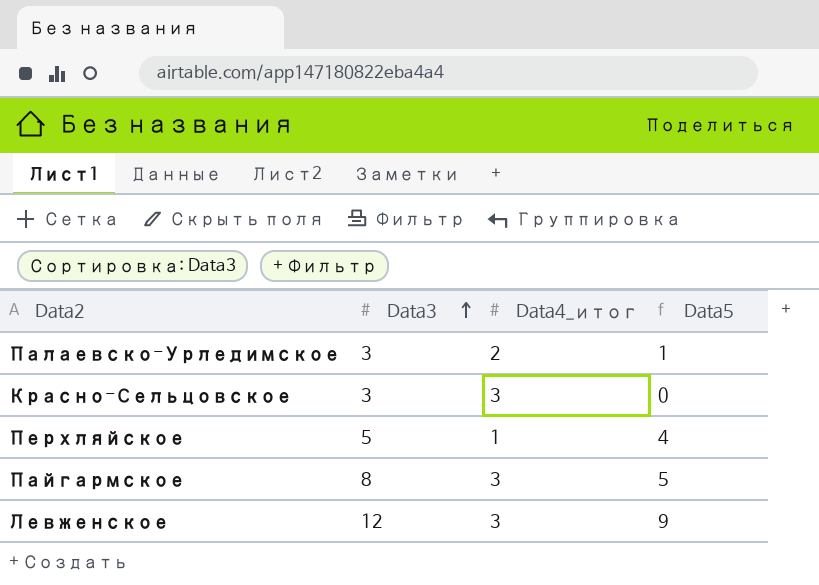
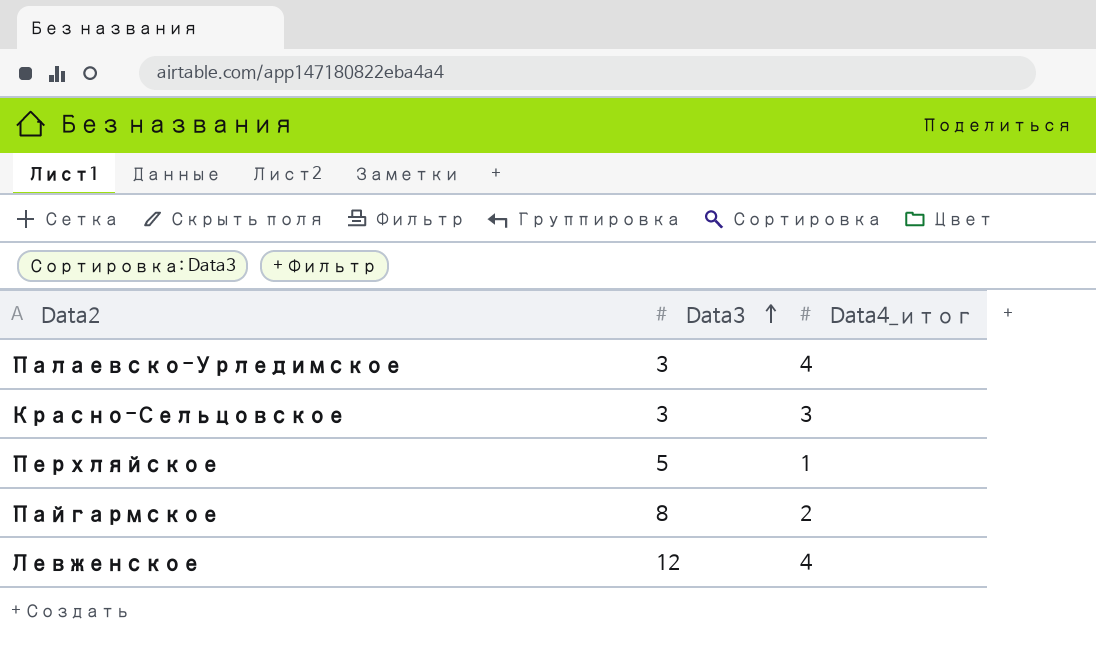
column Data5 | formula: [Data3] - [Data4_итог] -> none
Палаевско-Урледимское | Data4_итог: 2 -> 4
Пайгармское | Data4_итог: 3 -> 2
Левженское | Data4_итог: 3 -> 4

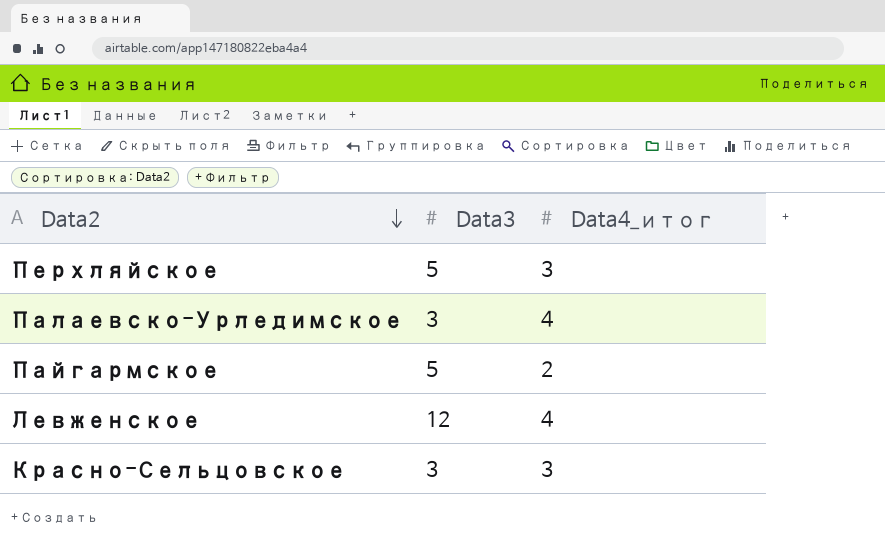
row order: Data3 ascending -> Data2 descending
Перхляйское | Data4_итог: 1 -> 3
Пайгармское | Data3: 8 -> 5

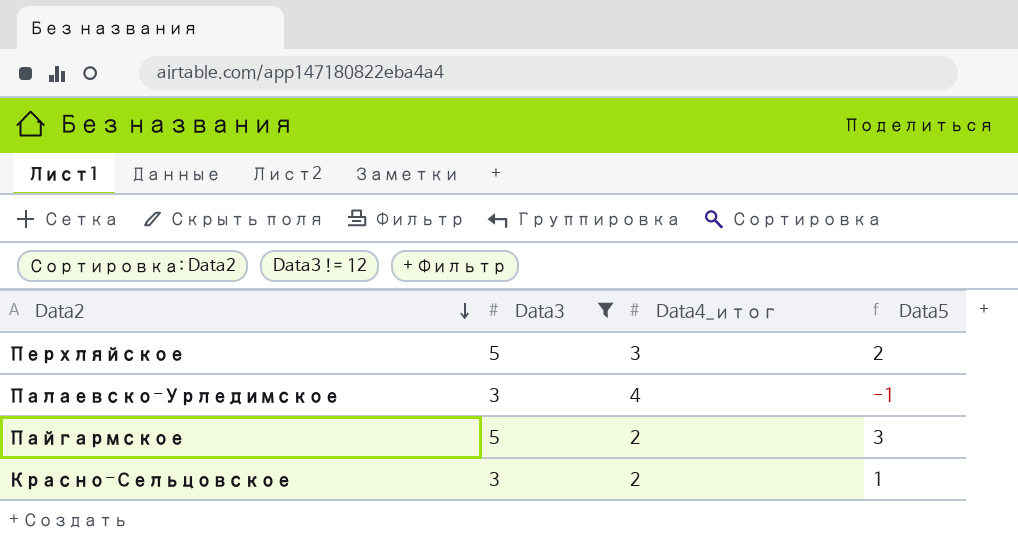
filter: none -> Data3 != 12
column Data5 | formula: none -> [Data3] - [Data4_итог]
Красно-Сельцовское | Data4_итог: 3 -> 2

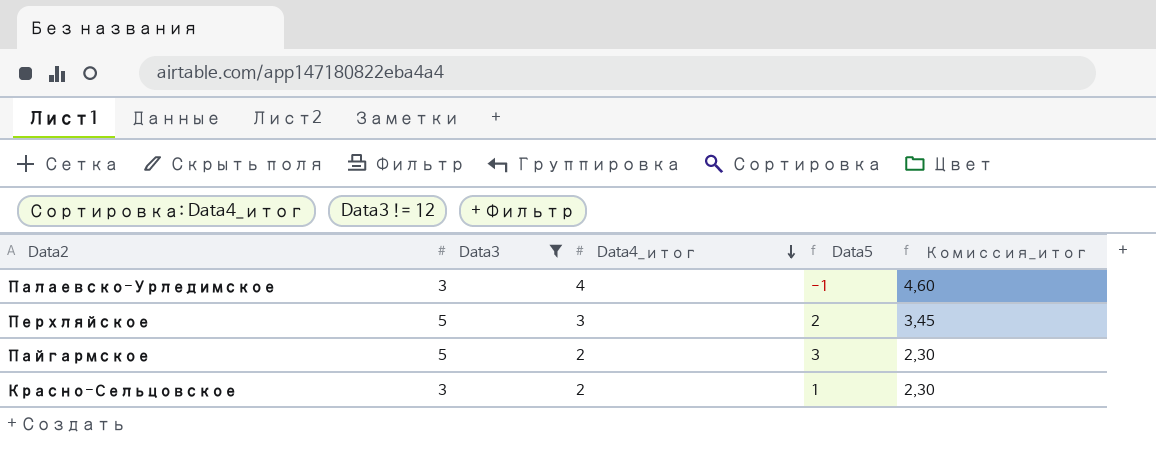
row order: Data2 descending -> Data4_итог descending
column Комиссия_итог | formula: none -> [Data4_итог] * 1,15

